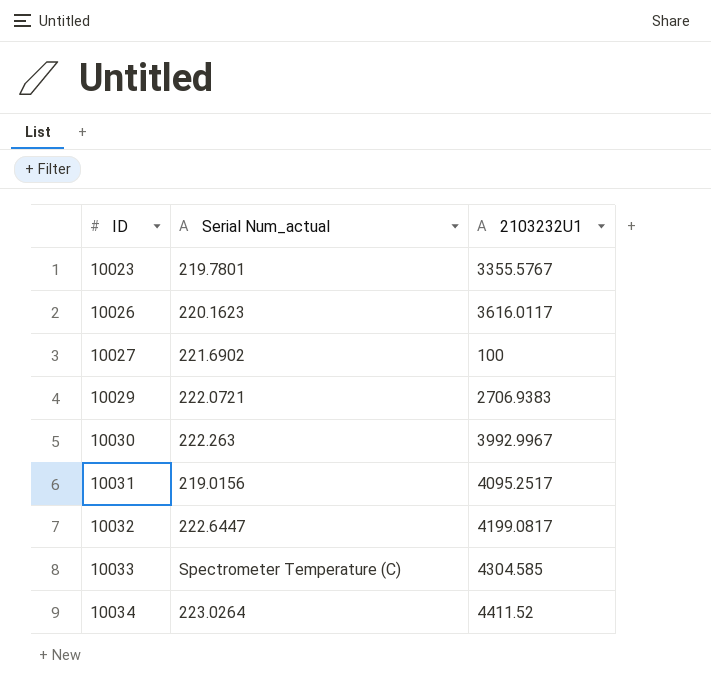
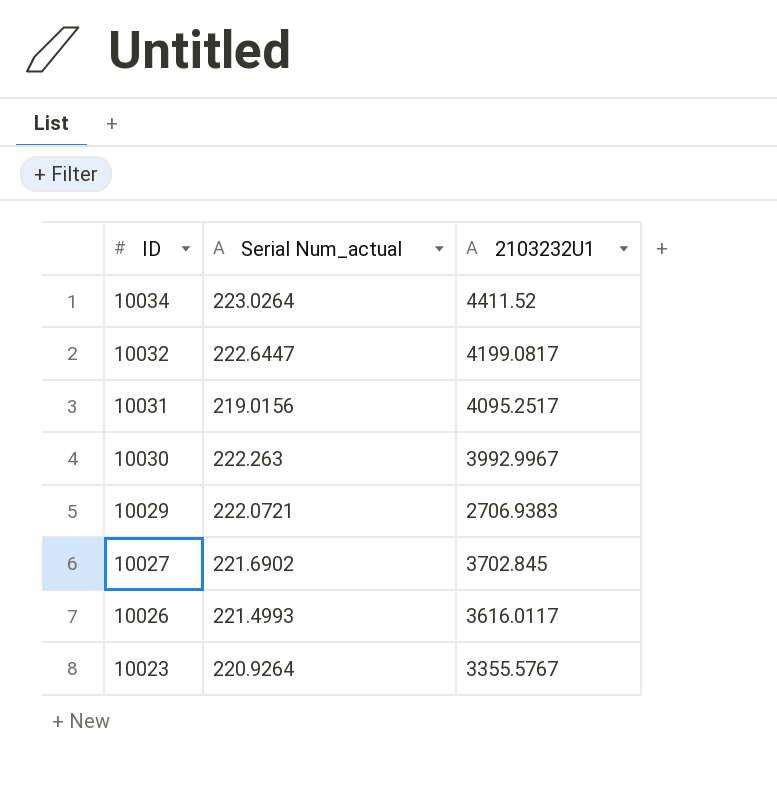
row order: ID ascending -> ID descending
row 10033: Spectrometer Temperature (C) | 4304.585 -> none
10027 | 2103232U1: 100 -> 3702.845
10026 | Serial Num_actual: 220.1623 -> 221.4993
10023 | Serial Num_actual: 219.7801 -> 220.9264

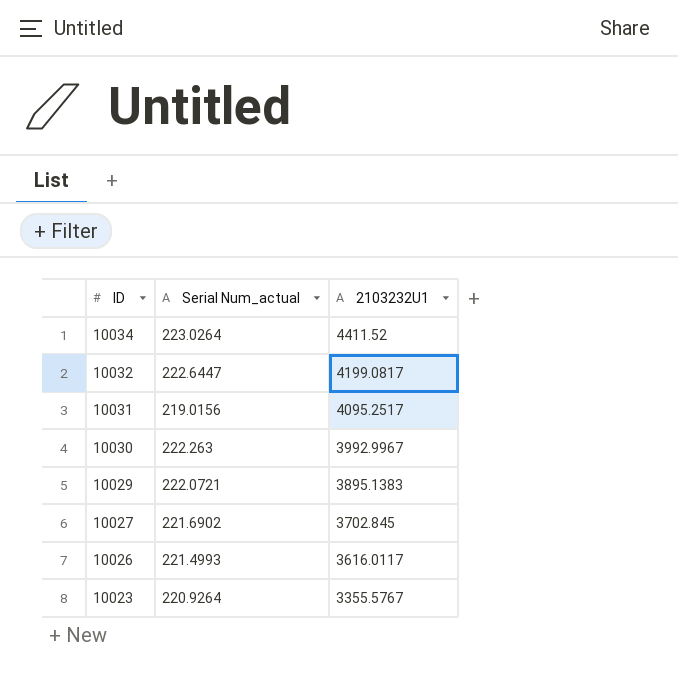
10029 | 2103232U1: 2706.9383 -> 3895.1383

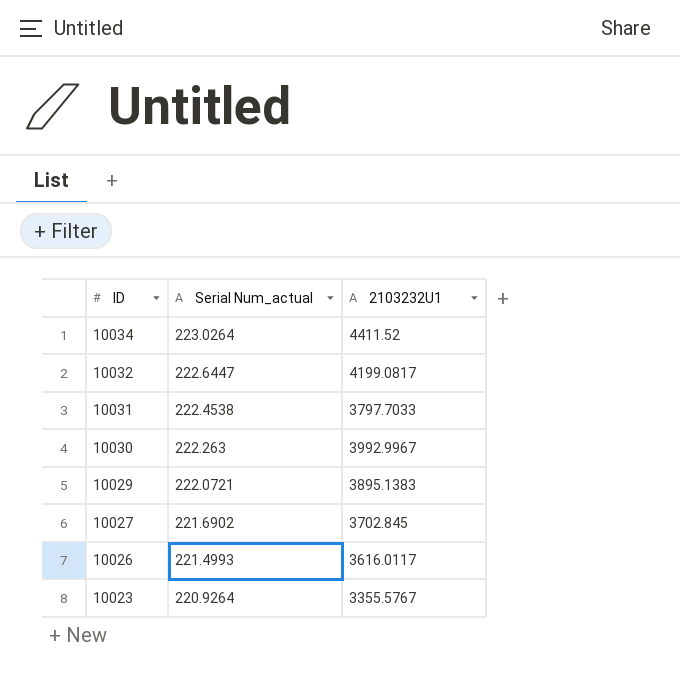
10031 | Serial Num_actual: 219.0156 -> 222.4538
10031 | 2103232U1: 4095.2517 -> 3797.7033

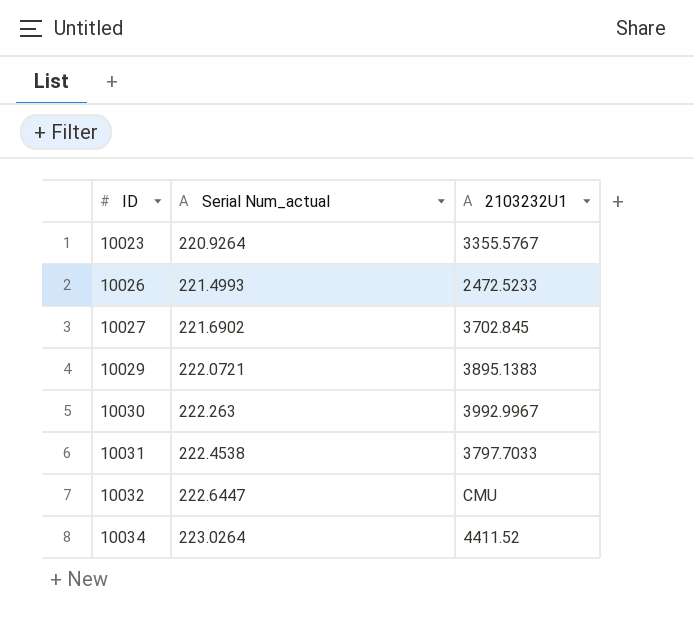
row order: ID descending -> ID ascending
10026 | 2103232U1: 3616.0117 -> 2472.5233
10032 | 2103232U1: 4199.0817 -> CMU

